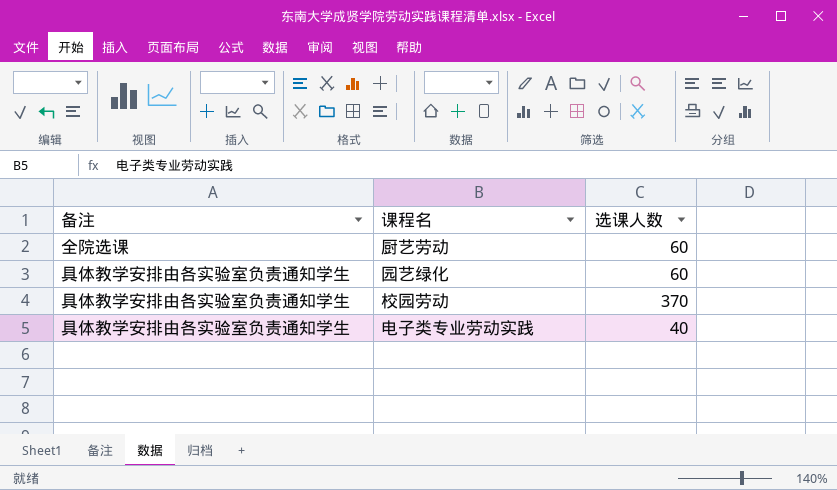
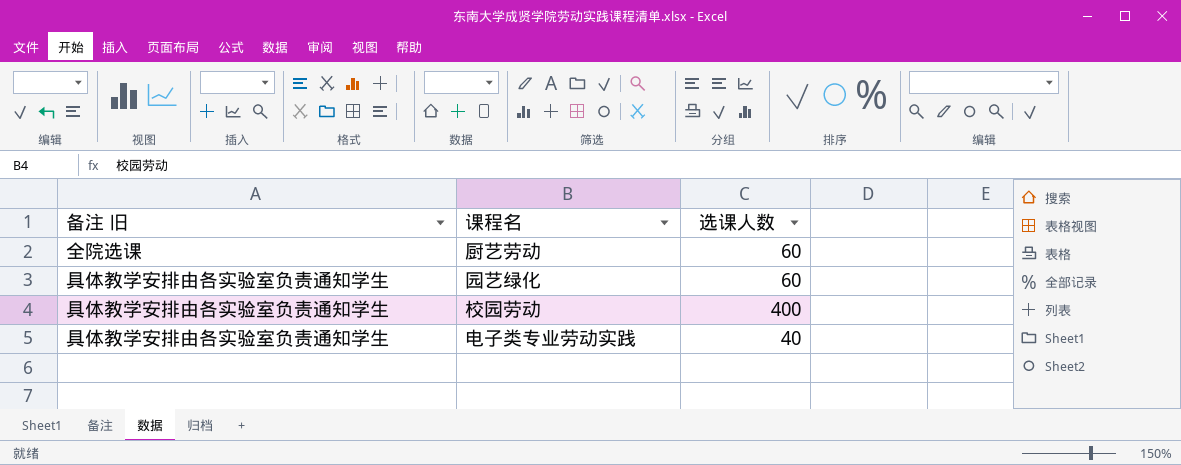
column name: 备注 -> 备注 旧
校园劳动 | 选课人数: 370 -> 400

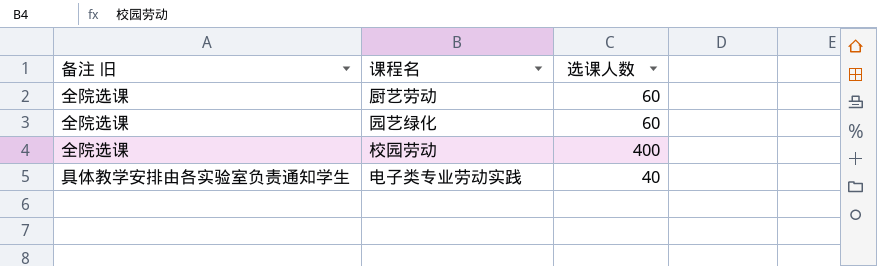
园艺绿化 | 备注 旧: 具体教学安排由各实验室负责通知学生 -> 全院选课
校园劳动 | 备注 旧: 具体教学安排由各实验室负责通知学生 -> 全院选课

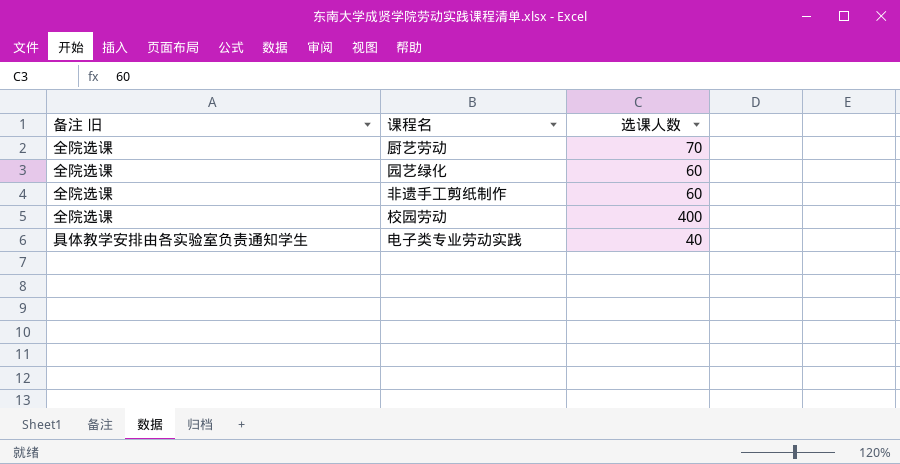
厨艺劳动 | 选课人数: 60 -> 70
row 非遗手工剪纸制作: none -> 全院选课 | 60

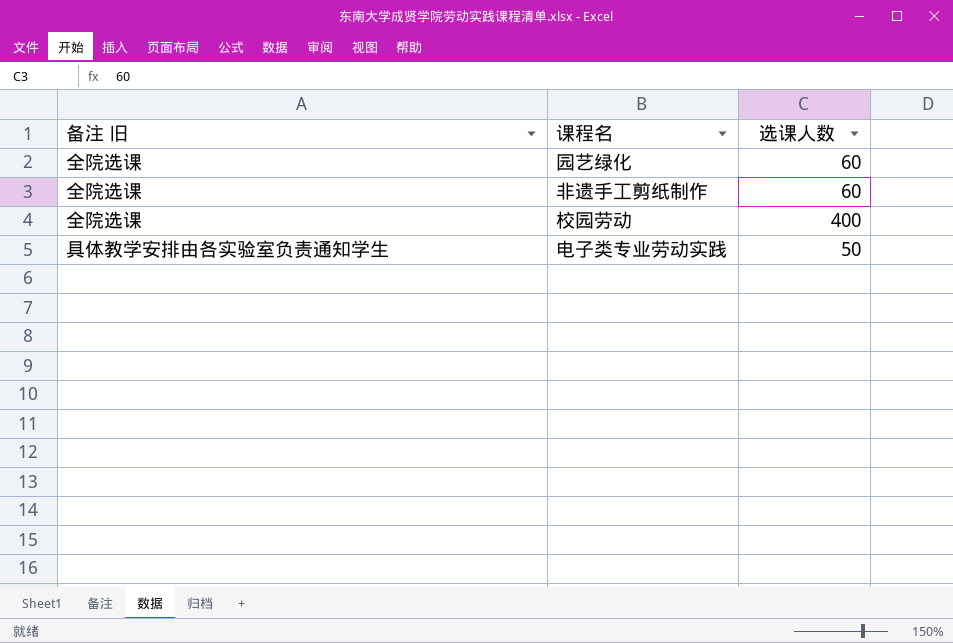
row 厨艺劳动: 全院选课 | 70 -> none
电子类专业劳动实践 | 选课人数: 40 -> 50

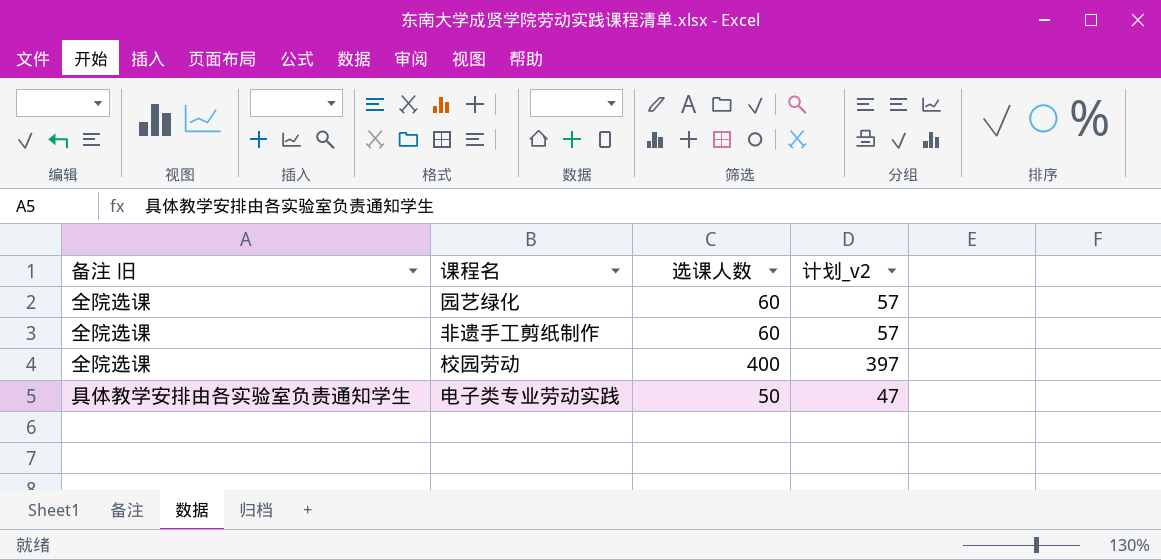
column 计划_v2 | formula: none -> [选课人数] - 3

